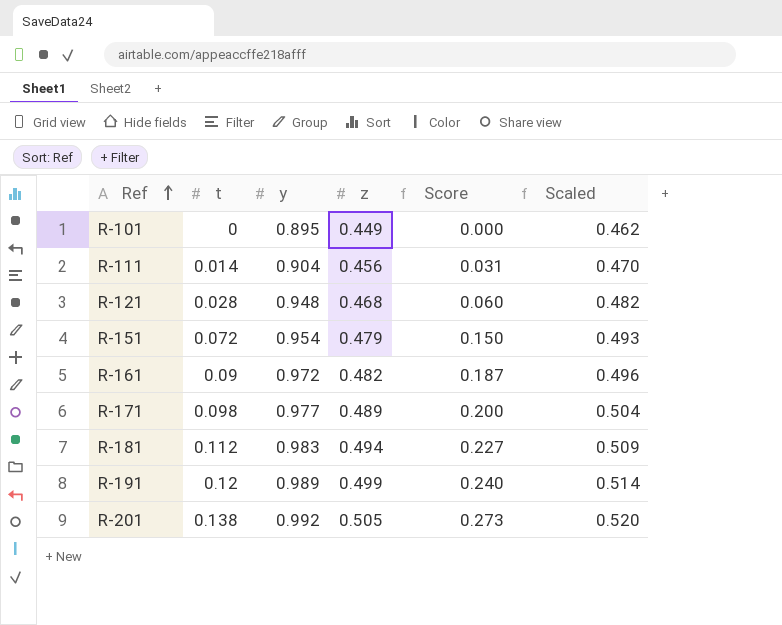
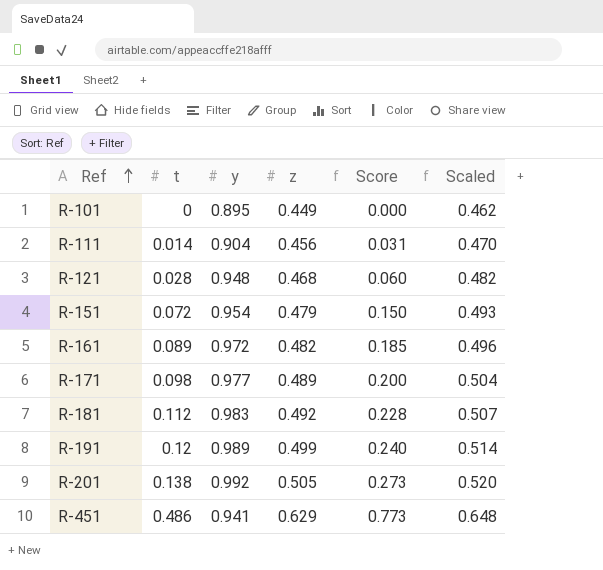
R-161 | t: 0.09 -> 0.089
R-161 | Score: 0.187 -> 0.185
R-181 | z: 0.494 -> 0.492
R-181 | Score: 0.227 -> 0.228
R-181 | Scaled: 0.509 -> 0.507
row R-451: none -> 0.486 | 0.941 | 0.629 | 0.773 | 0.648

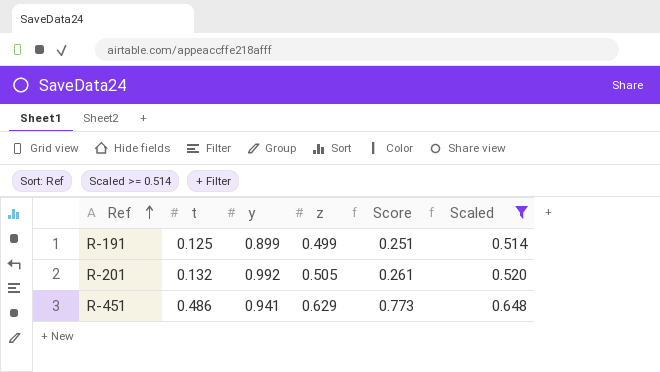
filter: none -> Scaled >= 0.514
R-191 | t: 0.12 -> 0.125
R-191 | y: 0.989 -> 0.899
R-191 | Score: 0.240 -> 0.251
R-201 | t: 0.138 -> 0.132
R-201 | Score: 0.273 -> 0.261

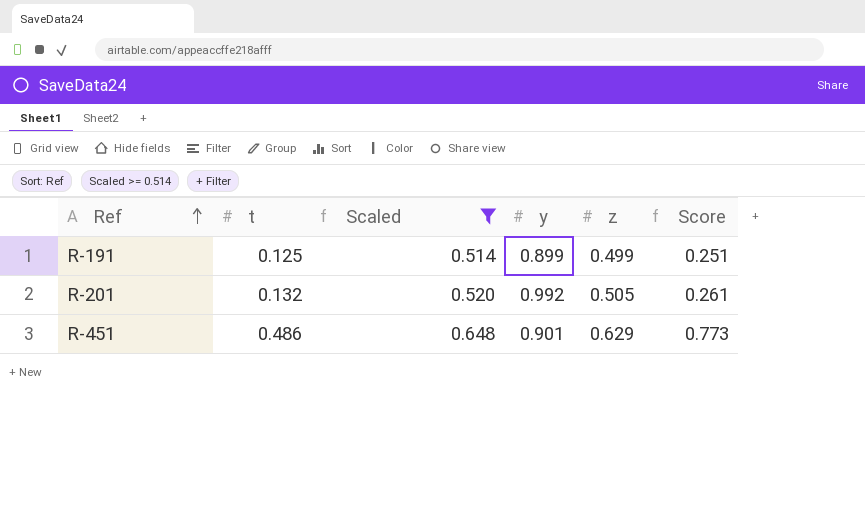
column Scaled | position: 6 -> 3
R-451 | y: 0.941 -> 0.901

